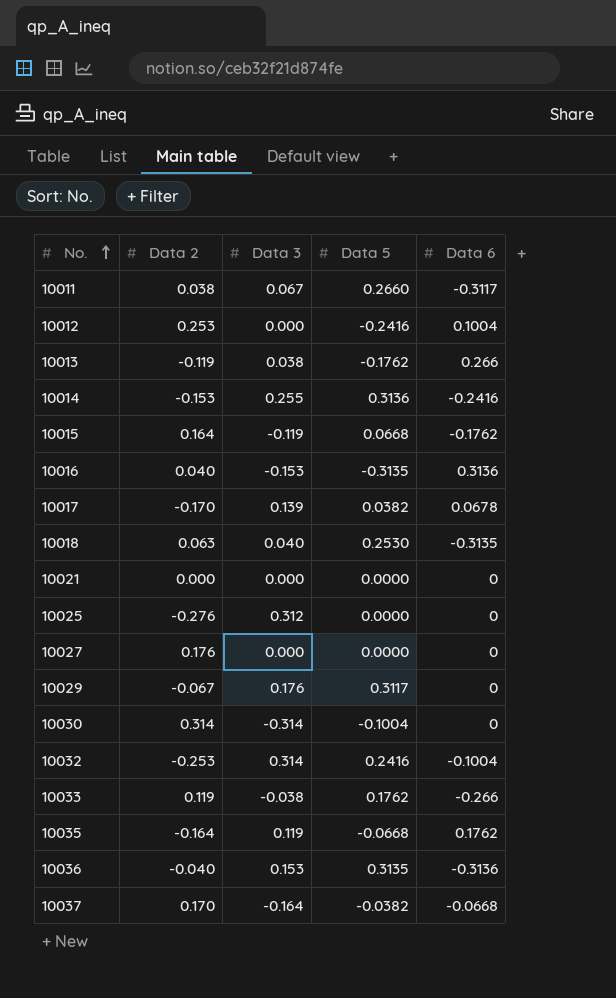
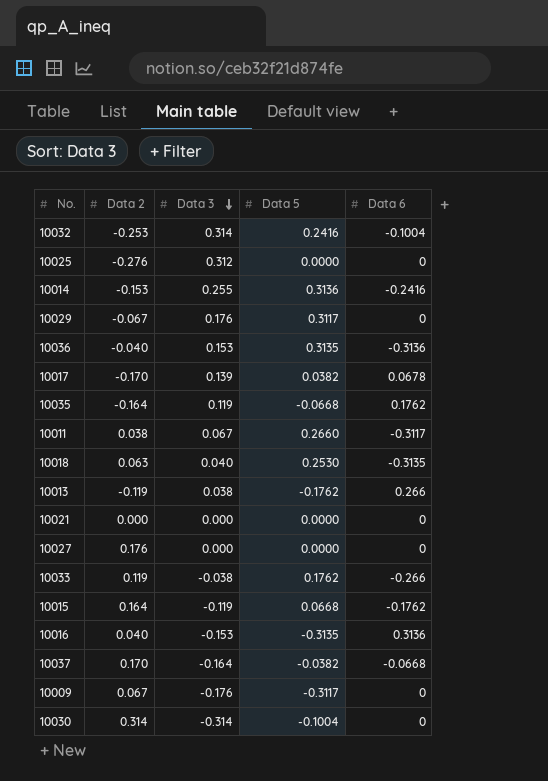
row order: No. ascending -> Data 3 descending
row 10012: 0.253 | 0.000 | -0.2416 | 0.1004 -> none
row 10009: none -> 0.067 | -0.176 | -0.3117 | 0

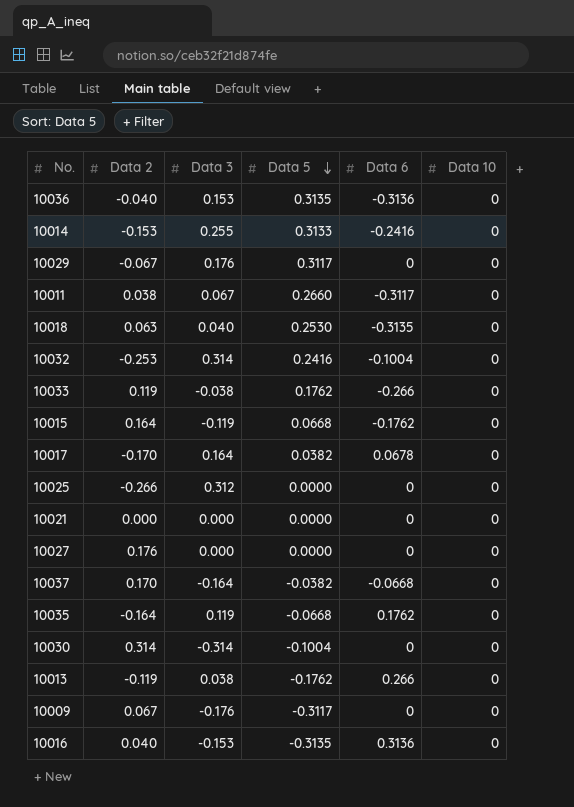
row order: Data 3 descending -> Data 5 descending
column Data 10 | position: none -> 6
10014 | Data 5: 0.3136 -> 0.3133
10017 | Data 3: 0.139 -> 0.164
10025 | Data 2: -0.276 -> -0.266

